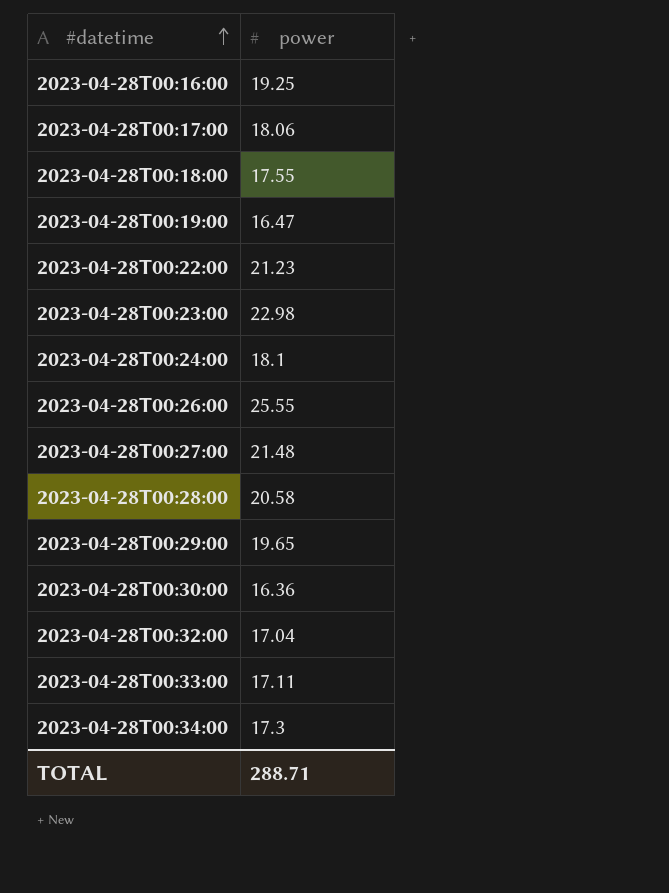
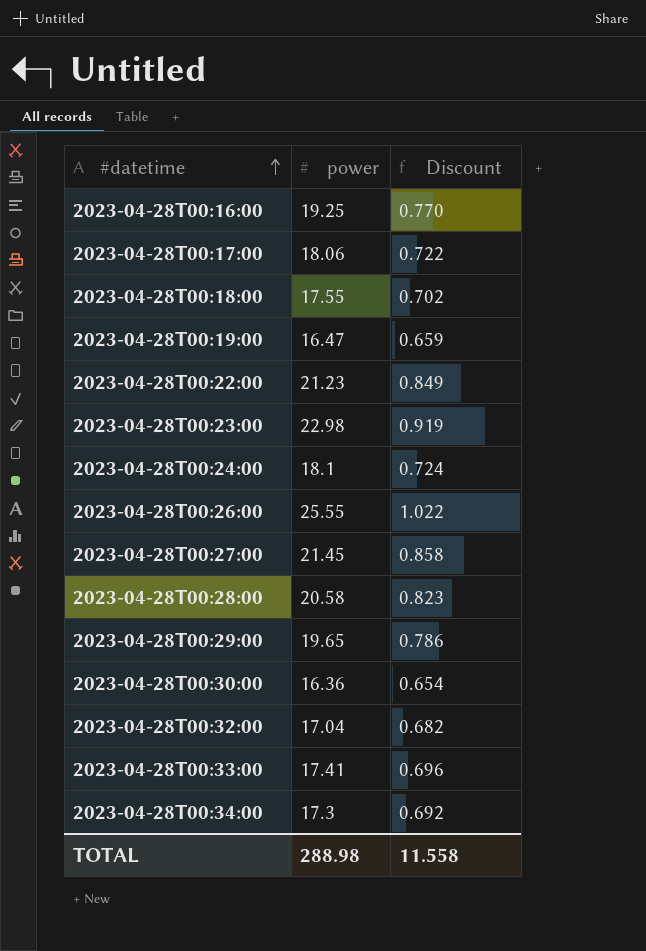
column Discount | formula: none -> [power] * 0.04
2023-04-28T00:27:00 | power: 21.48 -> 21.45
2023-04-28T00:33:00 | power: 17.11 -> 17.41
TOTAL | power: 288.71 -> 288.98

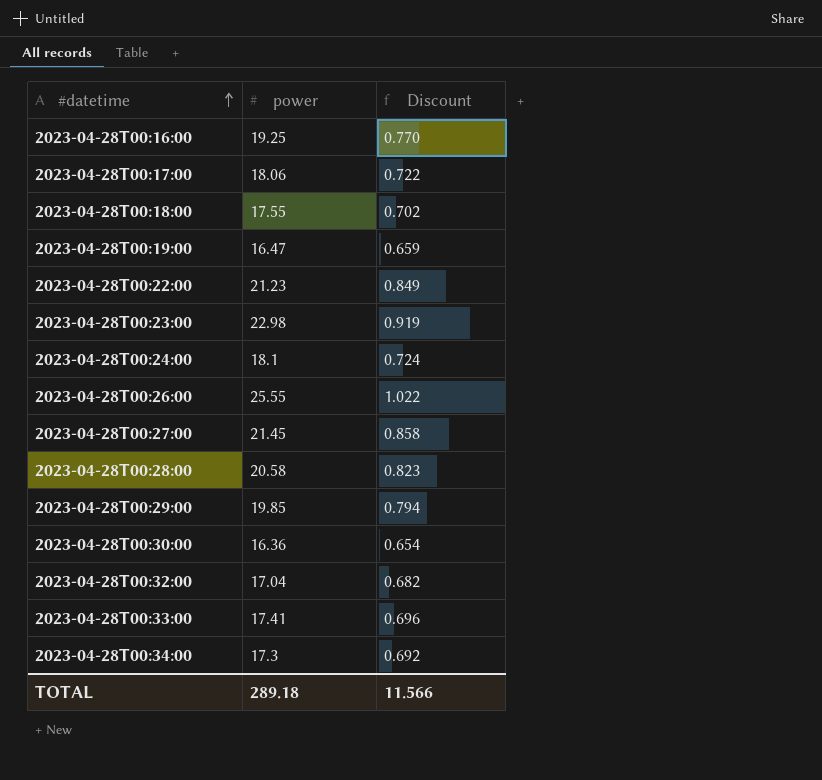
2023-04-28T00:29:00 | power: 19.65 -> 19.85
2023-04-28T00:29:00 | Discount: 0.786 -> 0.794
TOTAL | power: 288.98 -> 289.18
TOTAL | Discount: 11.558 -> 11.566

